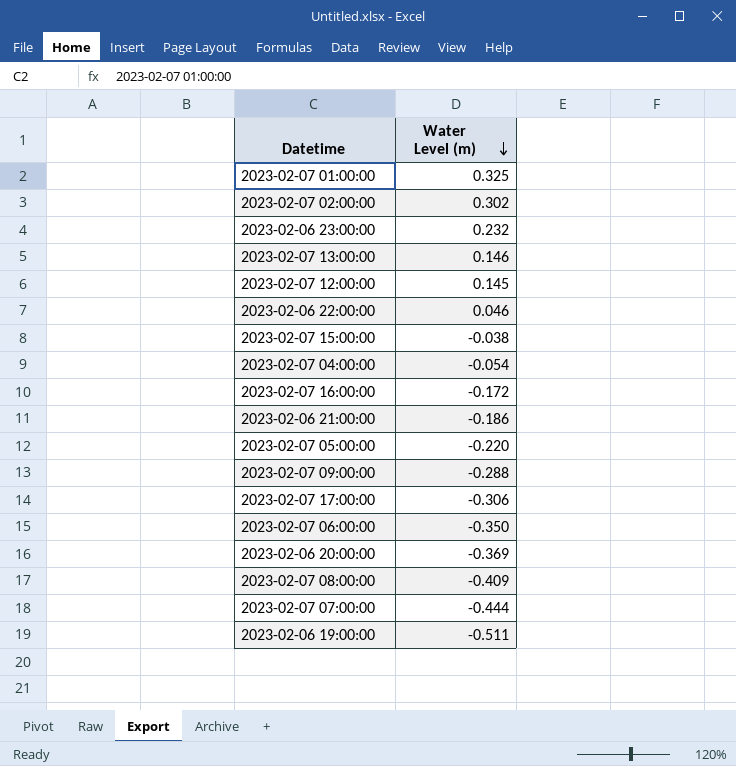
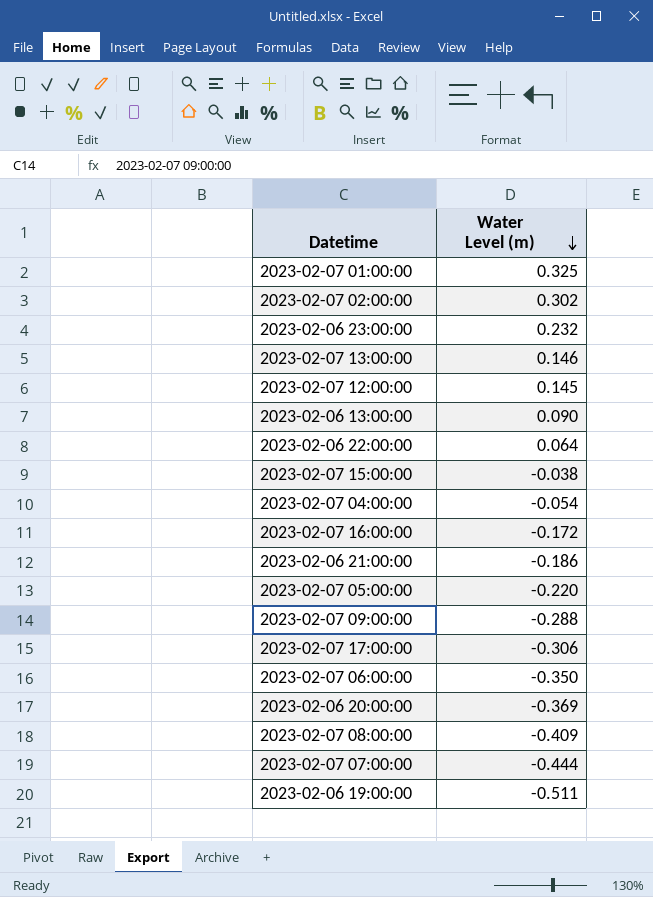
row 2023-02-06 13:00:00: none -> 0.090
2023-02-06 22:00:00 | Water Level (m): 0.046 -> 0.064

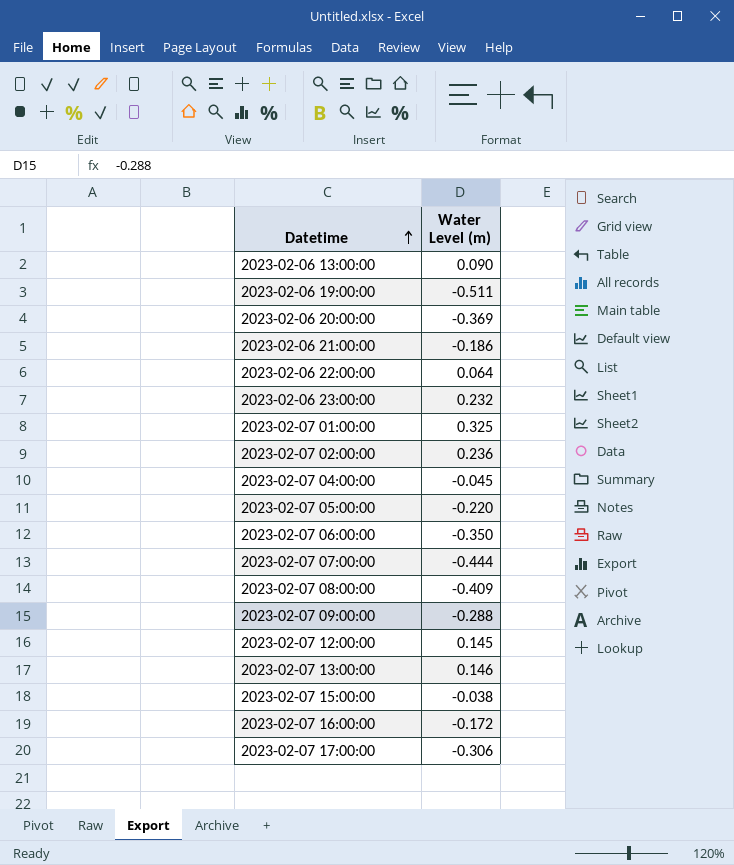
row order: Water Level (m) descending -> Datetime ascending
2023-02-07 02:00:00 | Water Level (m): 0.302 -> 0.236
2023-02-07 04:00:00 | Water Level (m): -0.054 -> -0.045

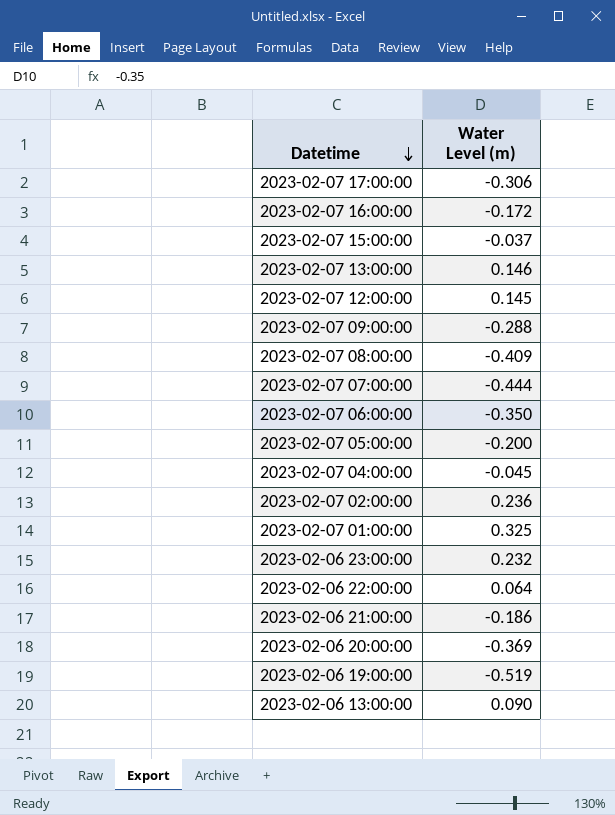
row order: Datetime ascending -> Datetime descending
2023-02-07 15:00:00 | Water Level (m): -0.038 -> -0.037
2023-02-07 05:00:00 | Water Level (m): -0.220 -> -0.200
2023-02-06 19:00:00 | Water Level (m): -0.511 -> -0.519

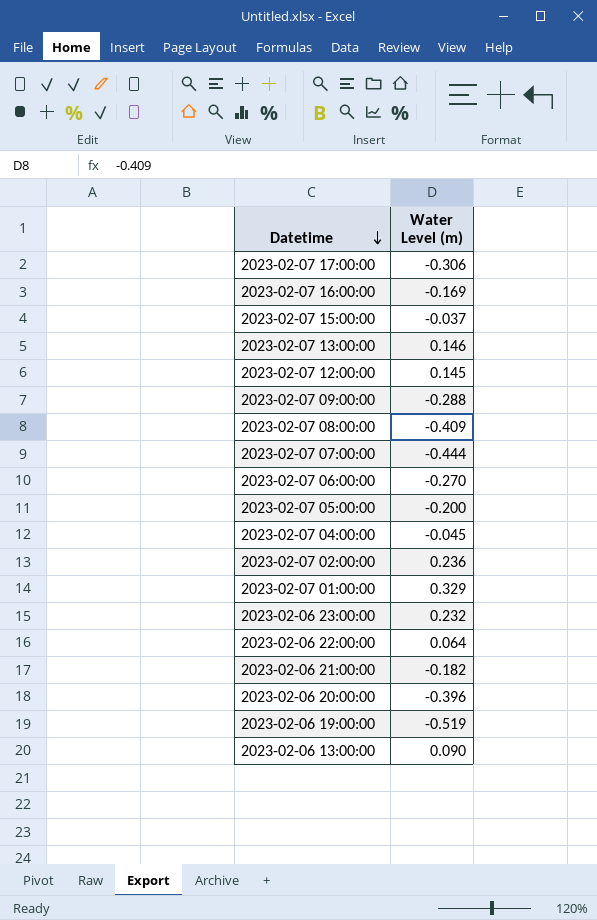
2023-02-07 16:00:00 | Water Level (m): -0.172 -> -0.169
2023-02-07 06:00:00 | Water Level (m): -0.350 -> -0.270
2023-02-07 01:00:00 | Water Level (m): 0.325 -> 0.329
2023-02-06 21:00:00 | Water Level (m): -0.186 -> -0.182
2023-02-06 20:00:00 | Water Level (m): -0.369 -> -0.396

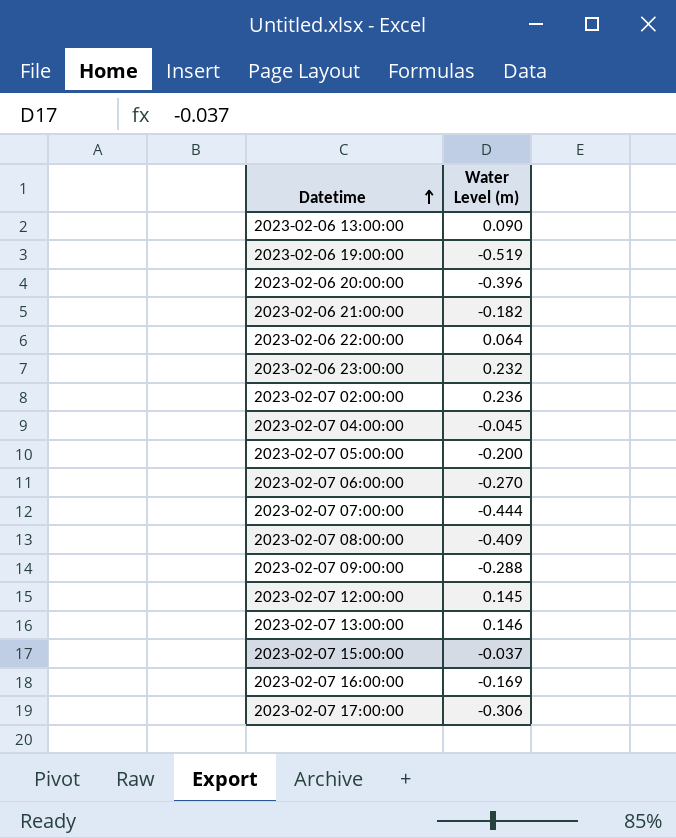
row order: Datetime descending -> Datetime ascending
row 2023-02-07 01:00:00: 0.329 -> none

